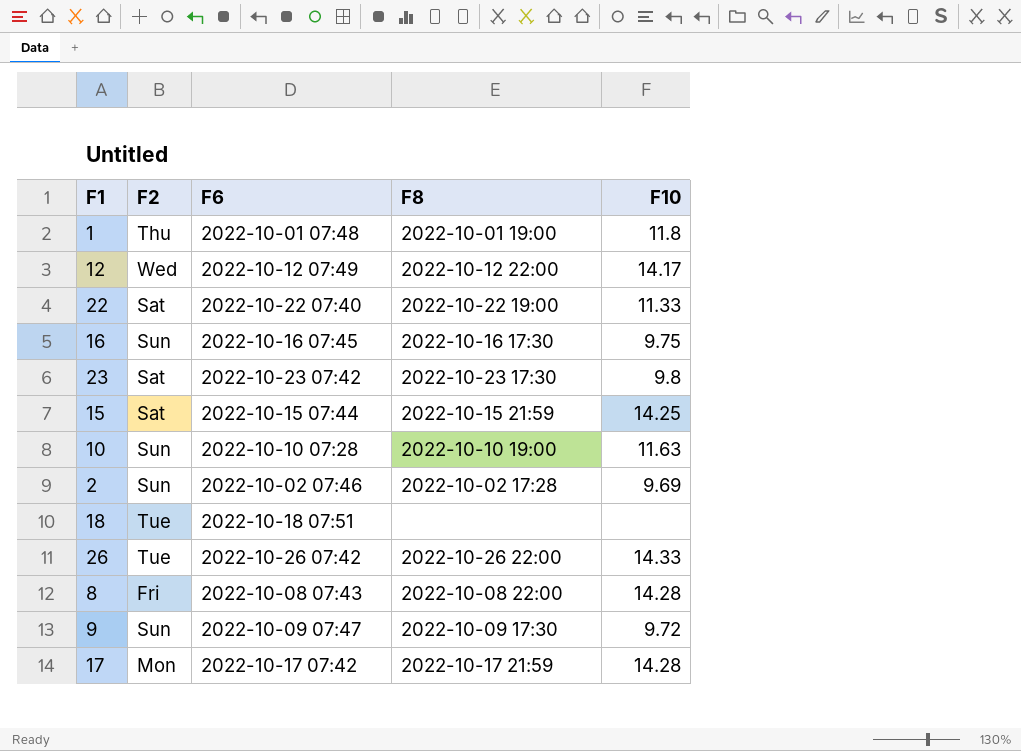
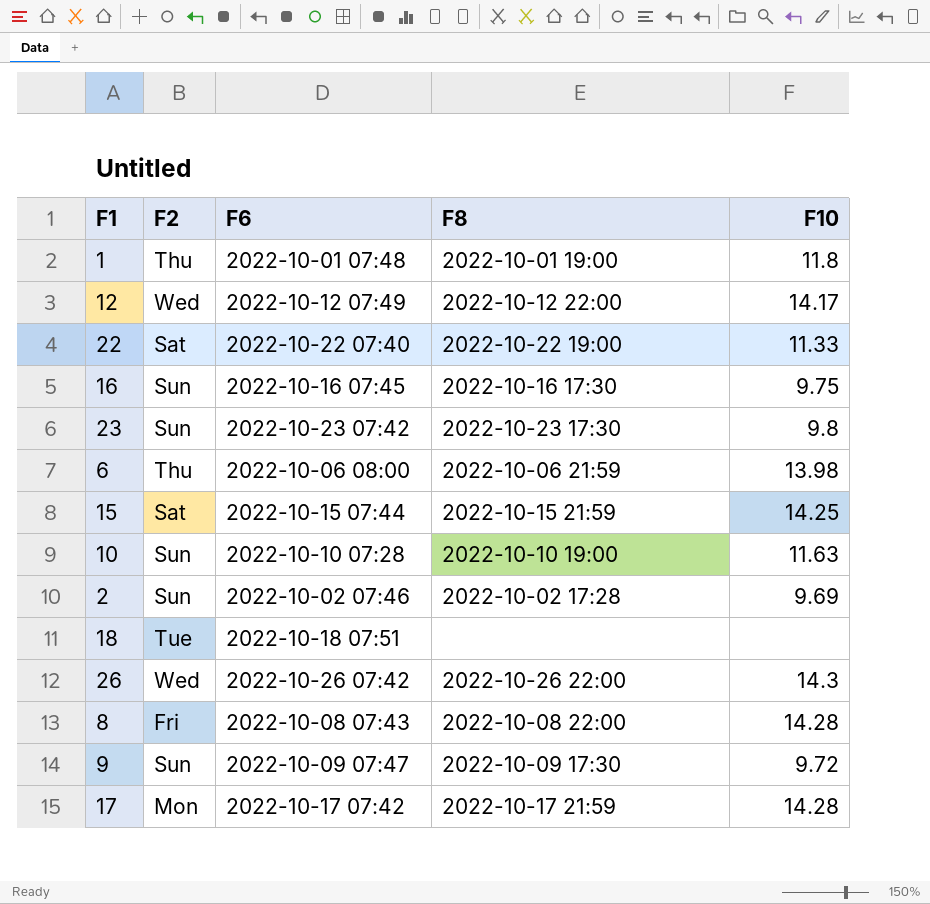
23 | F2: Sat -> Sun
row 6: none -> Thu | 2022-10-06 08:00 | 2022-10-06 21:59 | 13.98
26 | F2: Tue -> Wed
26 | F10: 14.33 -> 14.3

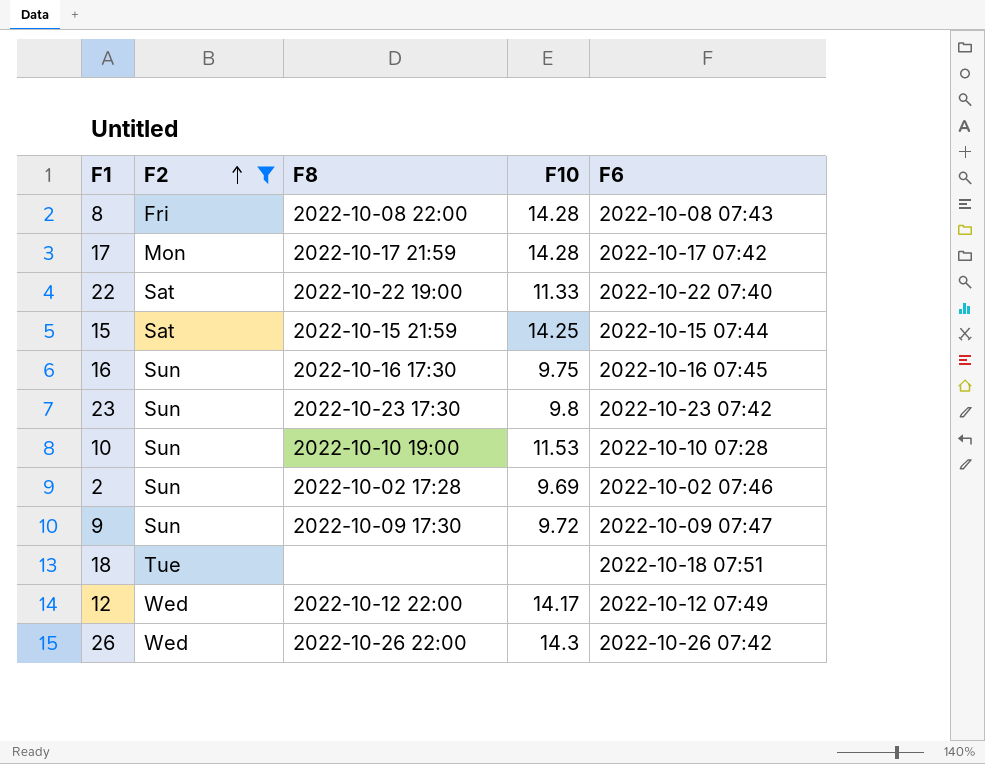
filter: none -> F2 != Thu
row order: none -> F2 ascending
column F6 | position: 3 -> 5
10 | F10: 11.63 -> 11.53

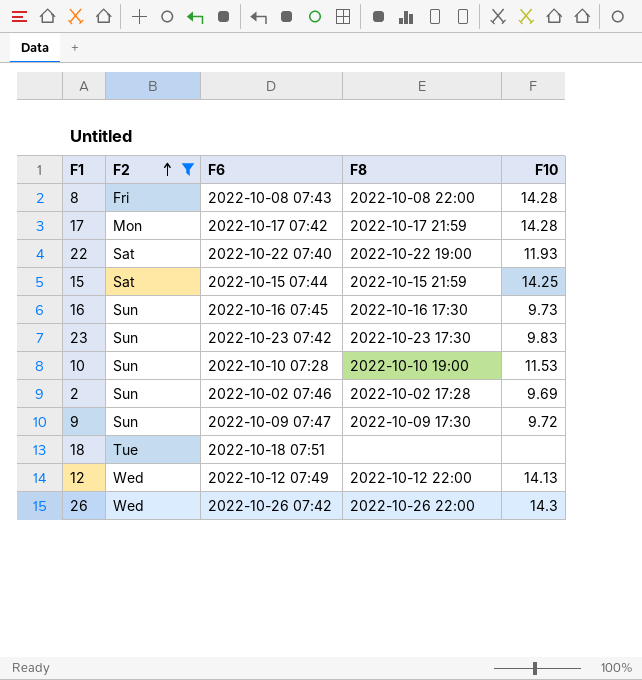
column F6 | position: 5 -> 3
22 | F10: 11.33 -> 11.93
16 | F10: 9.75 -> 9.73
23 | F10: 9.8 -> 9.83
12 | F10: 14.17 -> 14.13

